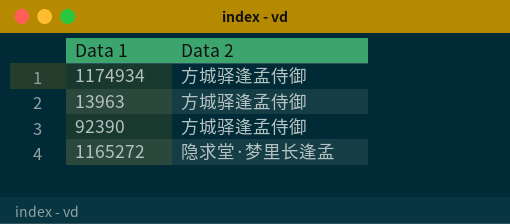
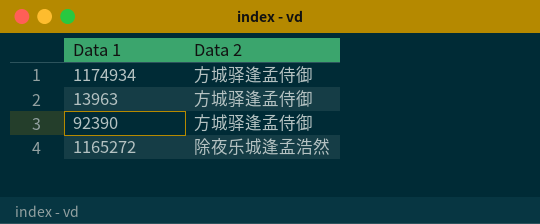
1165272 | Data 2: 隐求堂·梦里长逢孟 -> 除夜乐城逢孟浩然

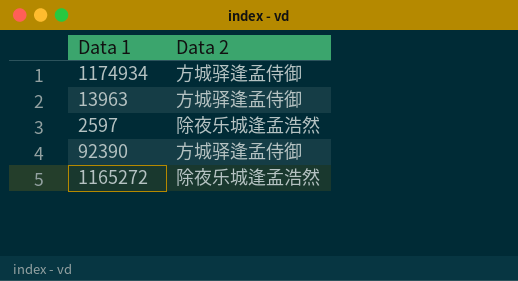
row 2597: none -> 除夜乐城逢孟浩然

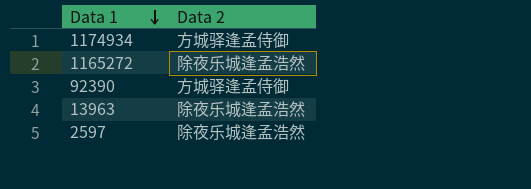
row order: none -> Data 1 descending
13963 | Data 2: 方城驿逢孟侍御 -> 除夜乐城逢孟浩然

